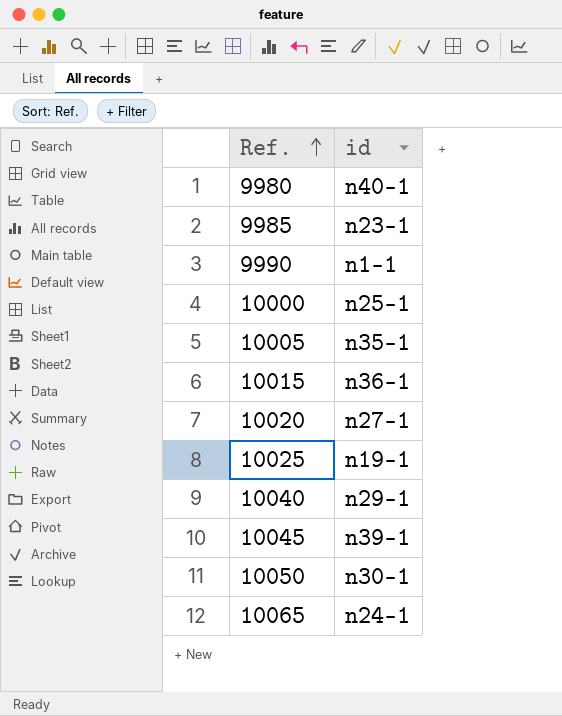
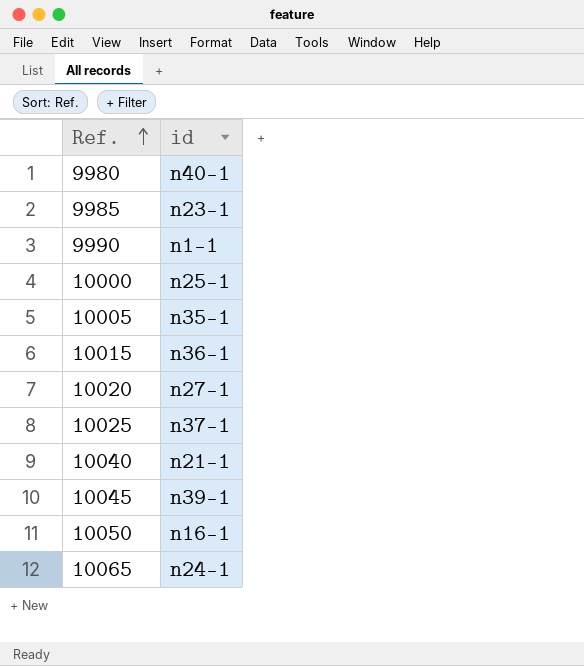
10025 | id: n19-1 -> n37-1
10040 | id: n29-1 -> n21-1
10050 | id: n30-1 -> n16-1

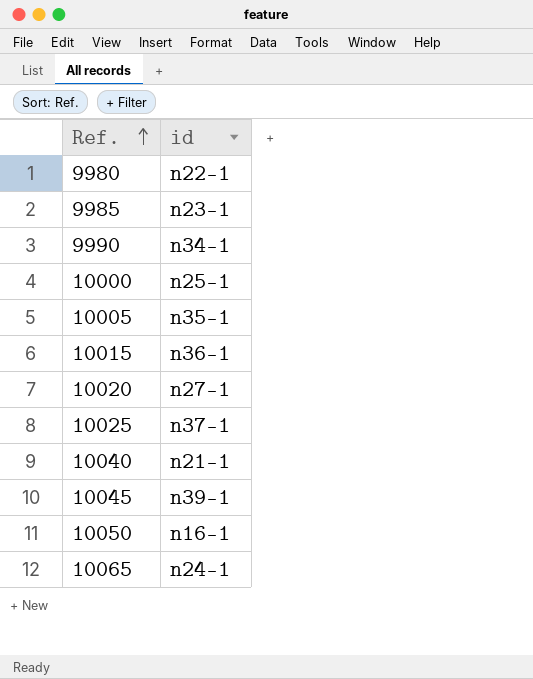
9980 | id: n40-1 -> n22-1
9990 | id: n1-1 -> n34-1

